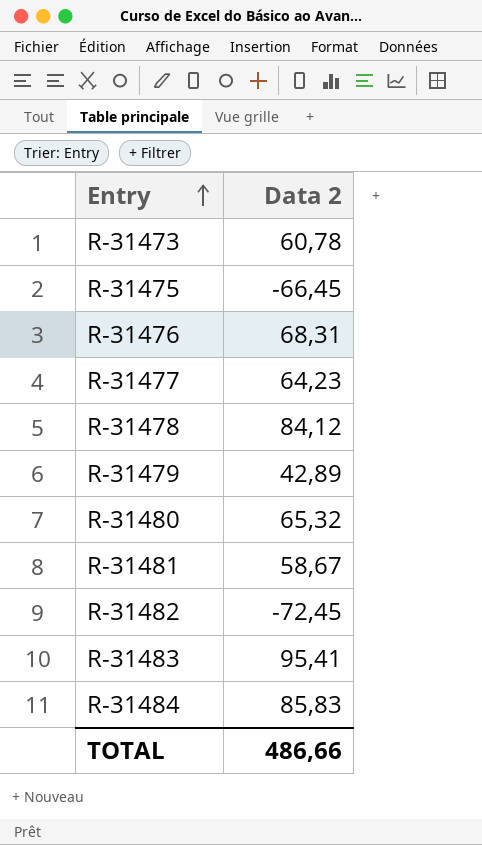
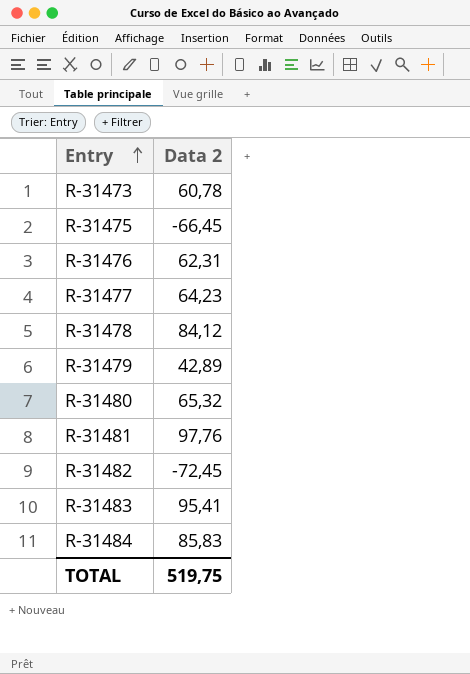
R-31476 | Data 2: 68,31 -> 62,31
R-31481 | Data 2: 58,67 -> 97,76
TOTAL | Data 2: 486,66 -> 519,75

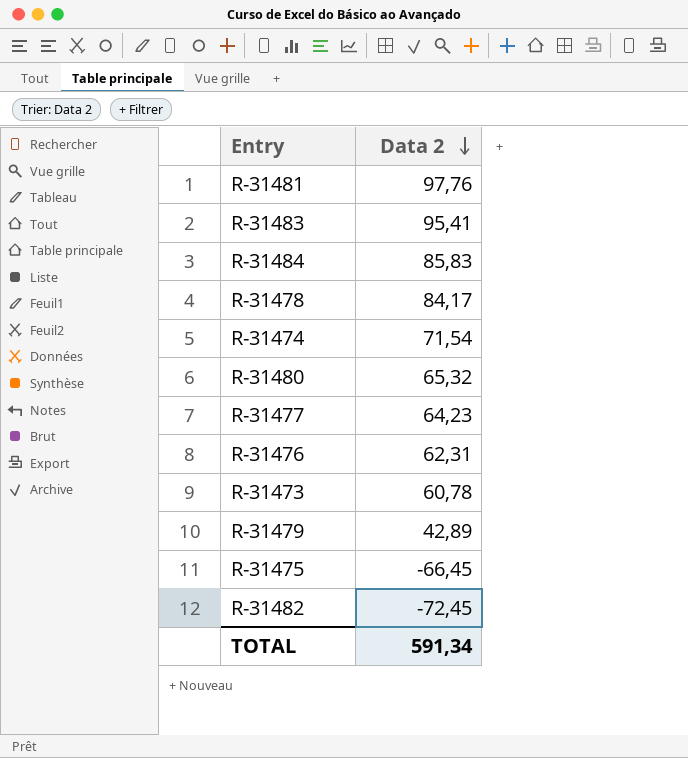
row order: Entry ascending -> Data 2 descending
R-31478 | Data 2: 84,12 -> 84,17
row R-31474: none -> 71,54
TOTAL | Data 2: 519,75 -> 591,34

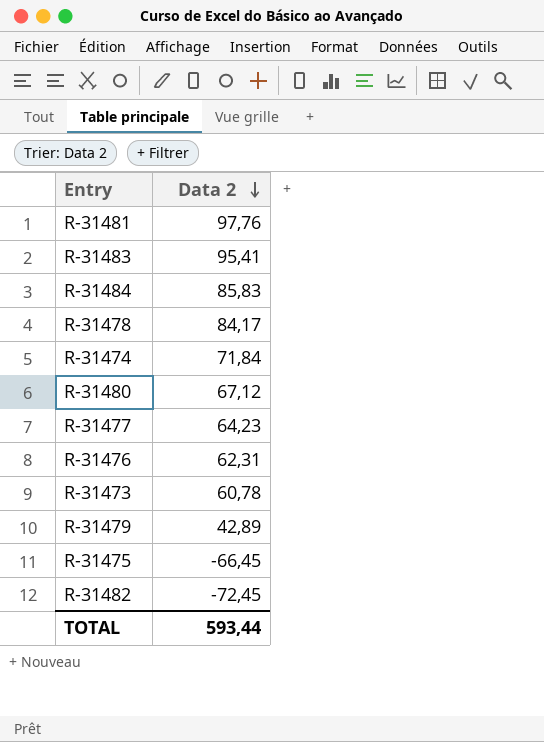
R-31474 | Data 2: 71,54 -> 71,84
R-31480 | Data 2: 65,32 -> 67,12
TOTAL | Data 2: 591,34 -> 593,44

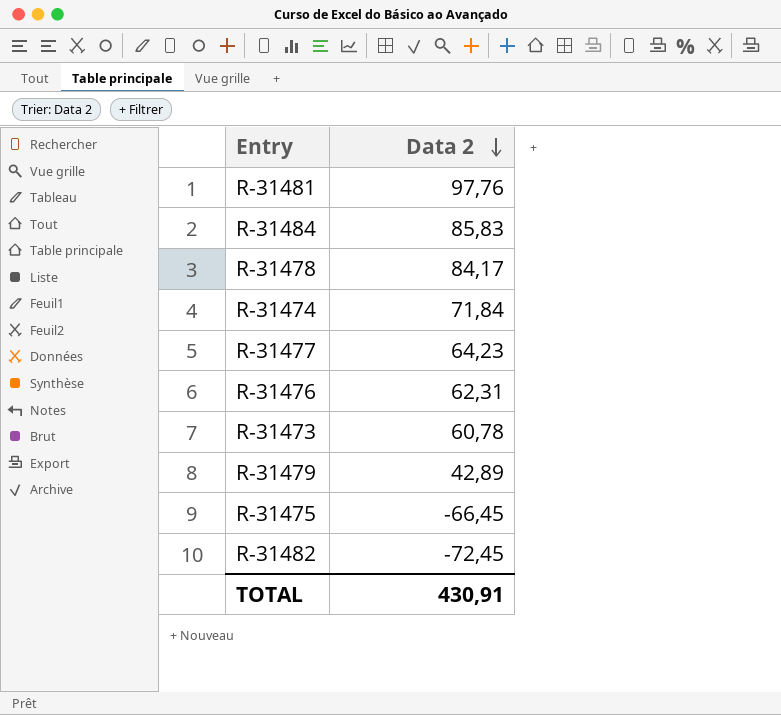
row R-31483: 95,41 -> none
row R-31480: 67,12 -> none
TOTAL | Data 2: 593,44 -> 430,91

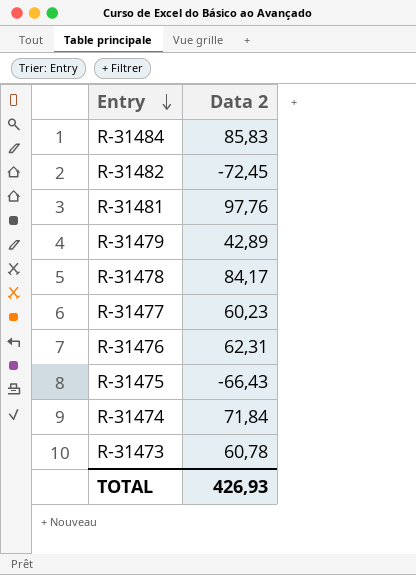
row order: Data 2 descending -> Entry descending
R-31477 | Data 2: 64,23 -> 60,23
R-31475 | Data 2: -66,45 -> -66,43
TOTAL | Data 2: 430,91 -> 426,93

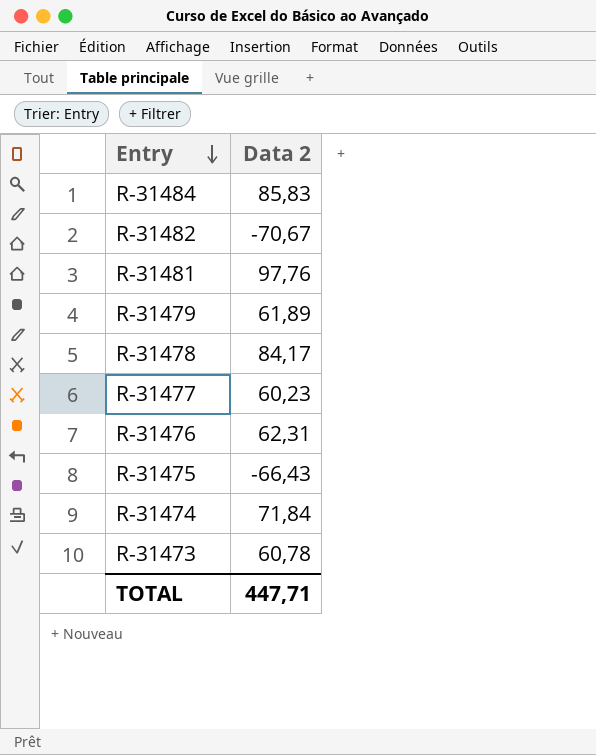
R-31482 | Data 2: -72,45 -> -70,67
R-31479 | Data 2: 42,89 -> 61,89
TOTAL | Data 2: 426,93 -> 447,71

